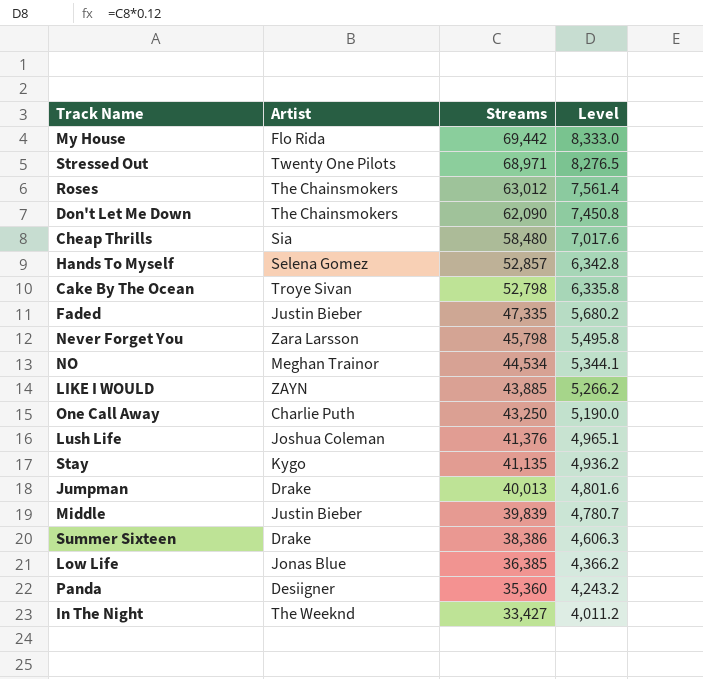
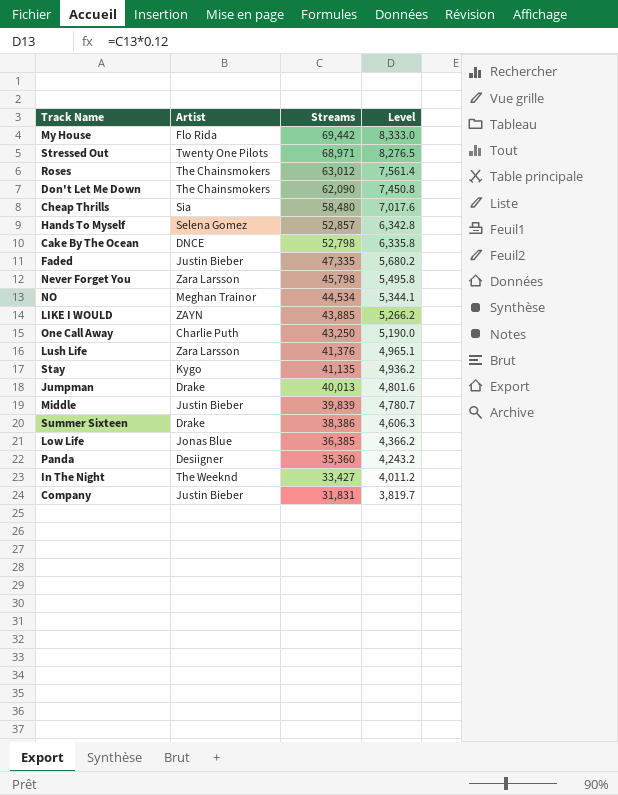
Cake By The Ocean | Artist: Troye Sivan -> DNCE
Lush Life | Artist: Joshua Coleman -> Zara Larsson
row Company: none -> Justin Bieber | 31,831 | 3,819.7

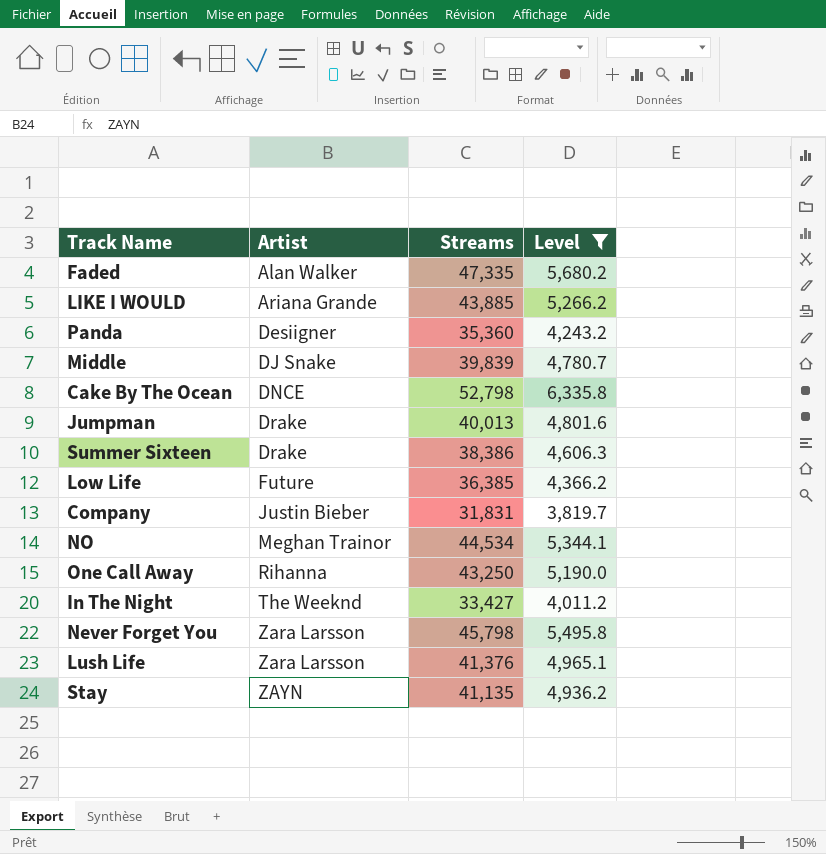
filter: none -> Level <= 6,335.8
row order: Streams descending -> Artist ascending
Faded | Artist: Justin Bieber -> Alan Walker
LIKE I WOULD | Artist: ZAYN -> Ariana Grande
Middle | Artist: Justin Bieber -> DJ Snake
Low Life | Artist: Jonas Blue -> Future
One Call Away | Artist: Charlie Puth -> Rihanna
Stay | Artist: Kygo -> ZAYN

